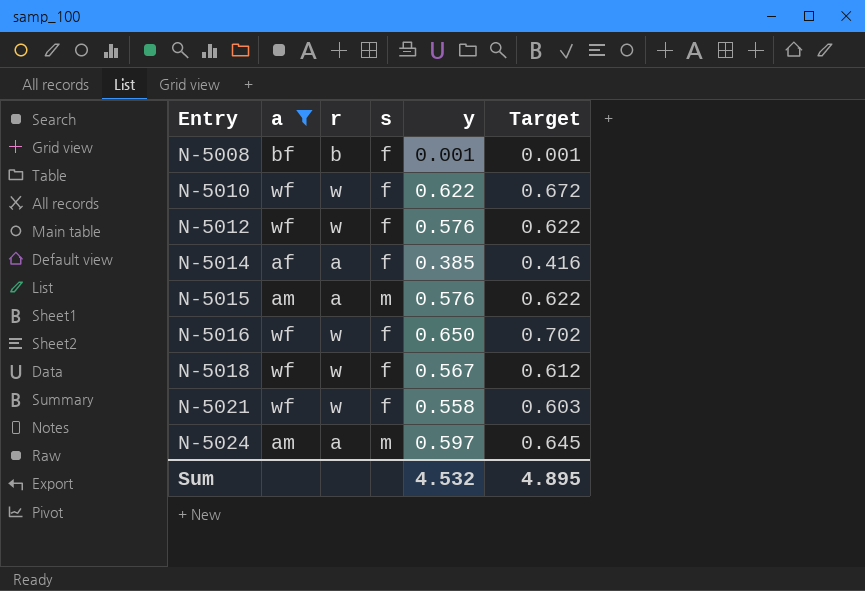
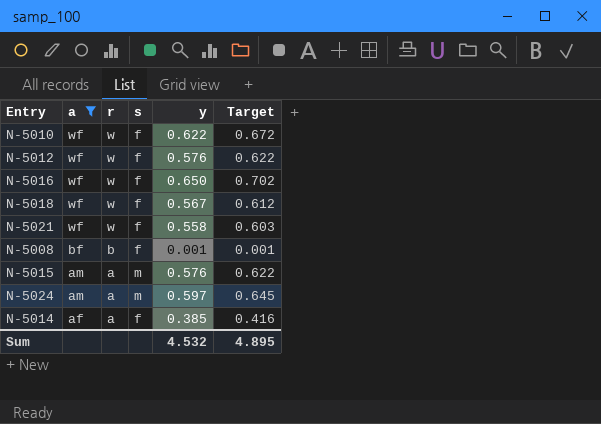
row order: Entry ascending -> a descending

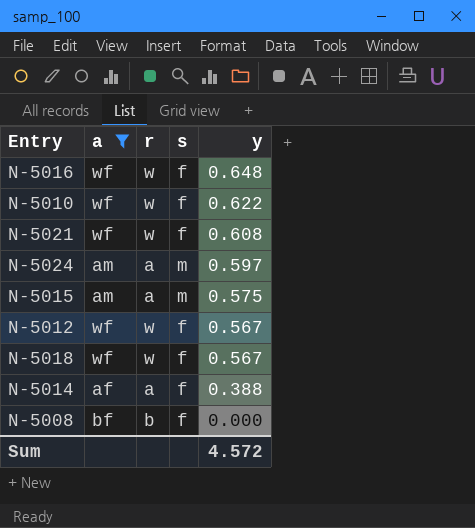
row order: a descending -> y descending
column Target | formula: [y] * 1.08 -> none
N-5016 | y: 0.650 -> 0.648
N-5021 | y: 0.558 -> 0.608
N-5015 | y: 0.576 -> 0.575
N-5012 | y: 0.576 -> 0.567
N-5014 | y: 0.385 -> 0.388
N-5008 | y: 0.001 -> 0.000
Sum | y: 4.532 -> 4.572

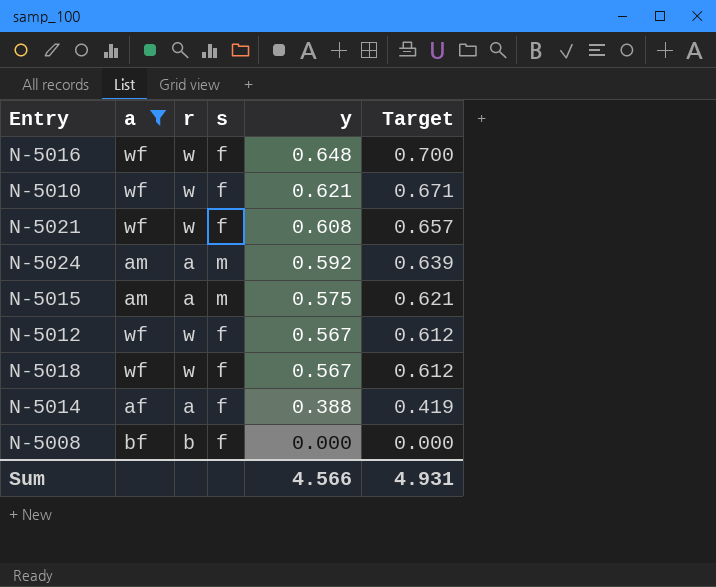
column Target | formula: none -> [y] * 1.08
N-5010 | y: 0.622 -> 0.621
N-5024 | y: 0.597 -> 0.592
Sum | y: 4.572 -> 4.566

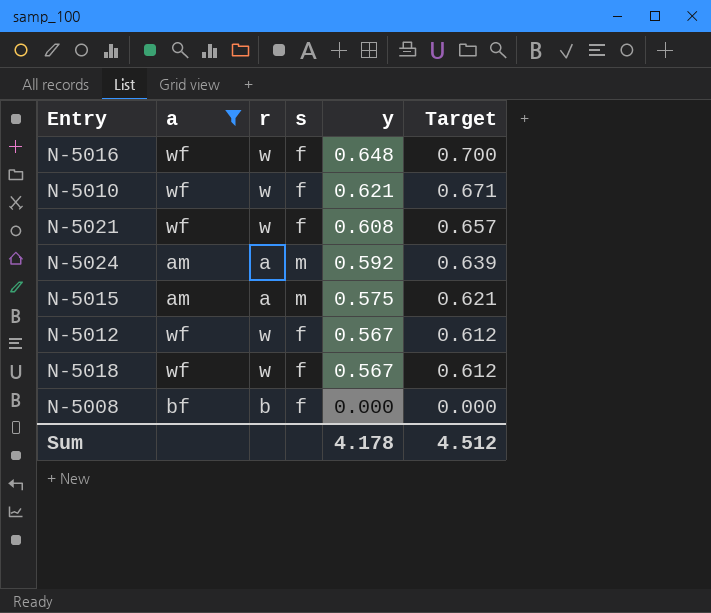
row N-5014: af | a | f | 0.388 | 0.419 -> none
Sum | y: 4.566 -> 4.178
Sum | Target: 4.931 -> 4.512

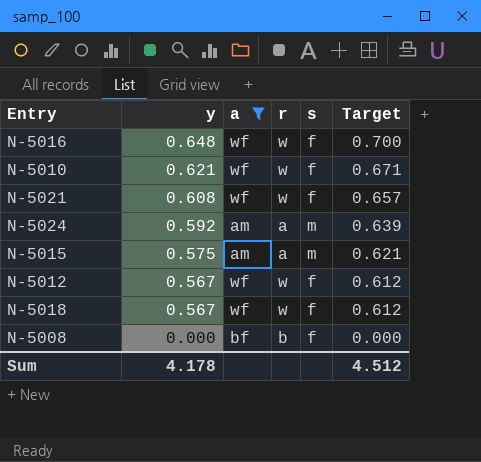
column y | position: 5 -> 2

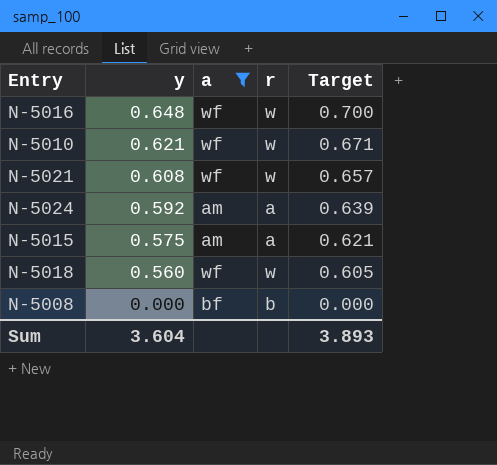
column s | position: 5 -> none
row N-5012: 0.567 | wf | w | f | 0.612 -> none
N-5018 | y: 0.567 -> 0.560
N-5018 | Target: 0.612 -> 0.605
Sum | y: 4.178 -> 3.604
Sum | Target: 4.512 -> 3.893

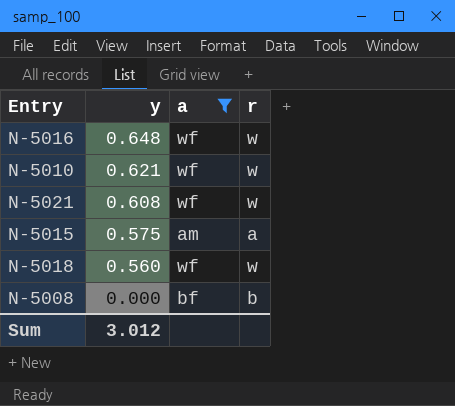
column Target | formula: [y] * 1.08 -> none
row N-5024: 0.592 | am | a | 0.639 -> none
Sum | y: 3.604 -> 3.012

